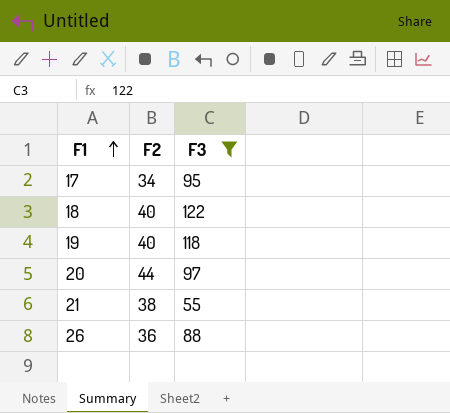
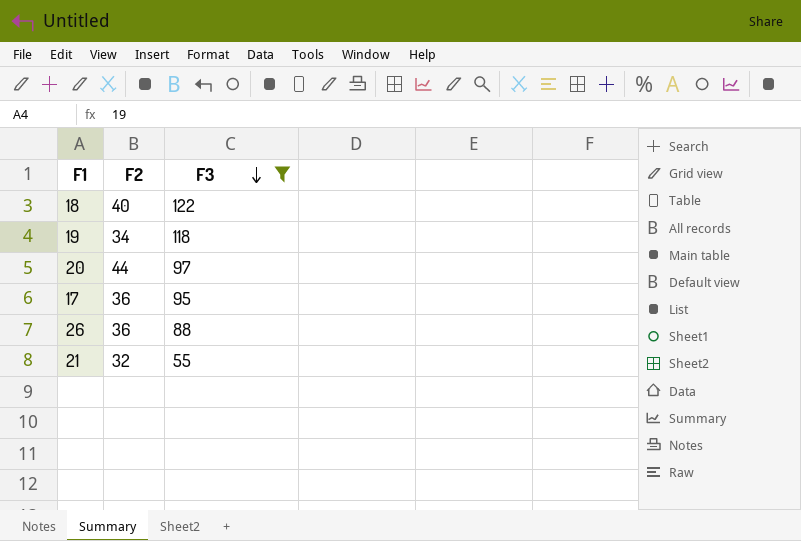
row order: F1 ascending -> F3 descending
19 | F2: 40 -> 34
17 | F2: 34 -> 36
21 | F2: 38 -> 32

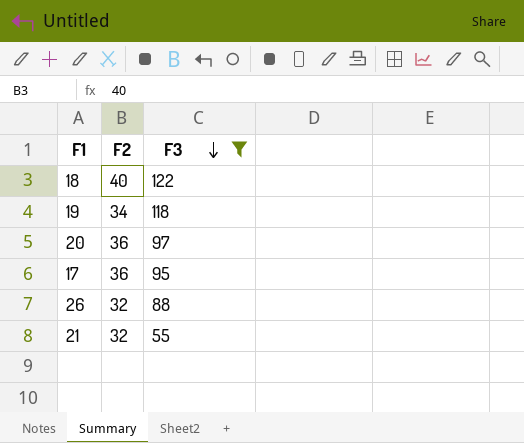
20 | F2: 44 -> 36
26 | F2: 36 -> 32

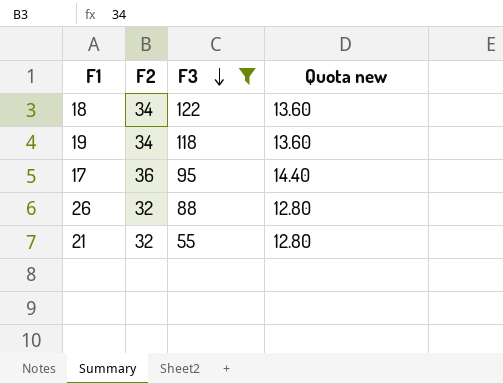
column Quota new | formula: none -> [F2] * 0.4
row 20: 36 | 97 -> none
18 | F2: 40 -> 34

